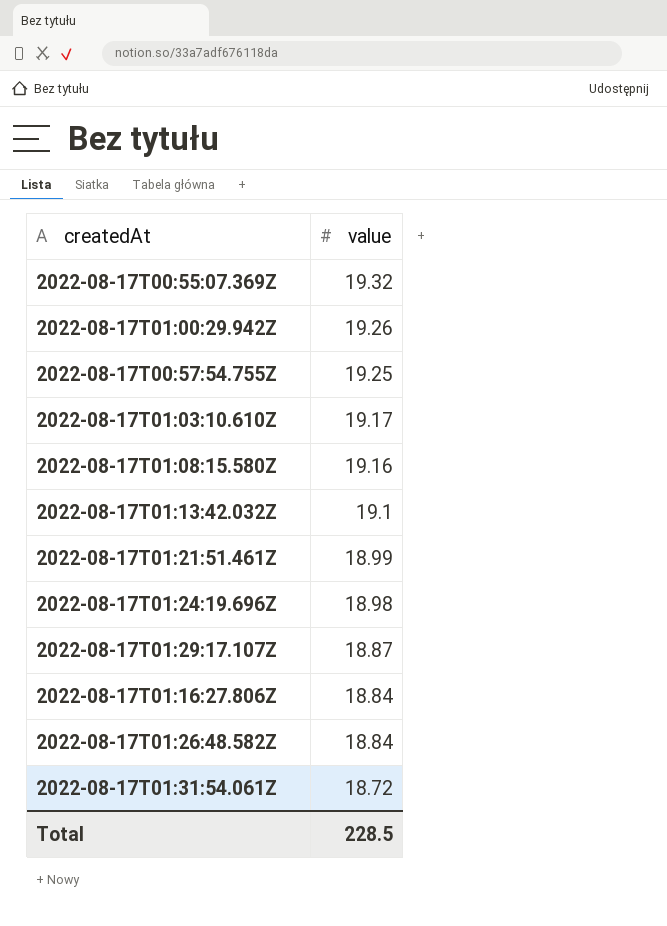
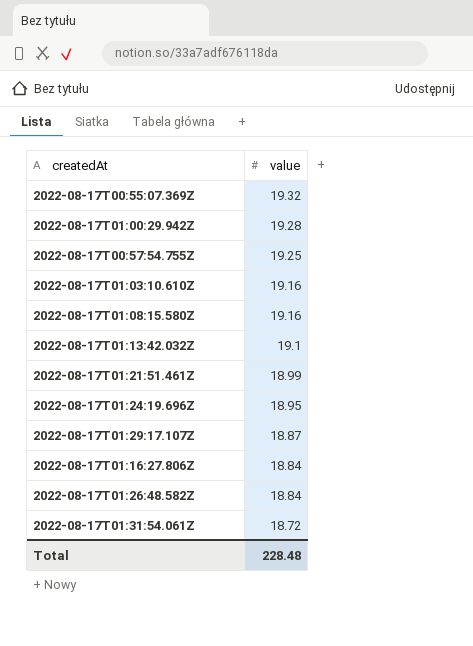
2022-08-17T01:00:29.942Z | value: 19.26 -> 19.28
2022-08-17T01:03:10.610Z | value: 19.17 -> 19.16
2022-08-17T01:24:19.696Z | value: 18.98 -> 18.95
Total | value: 228.5 -> 228.48

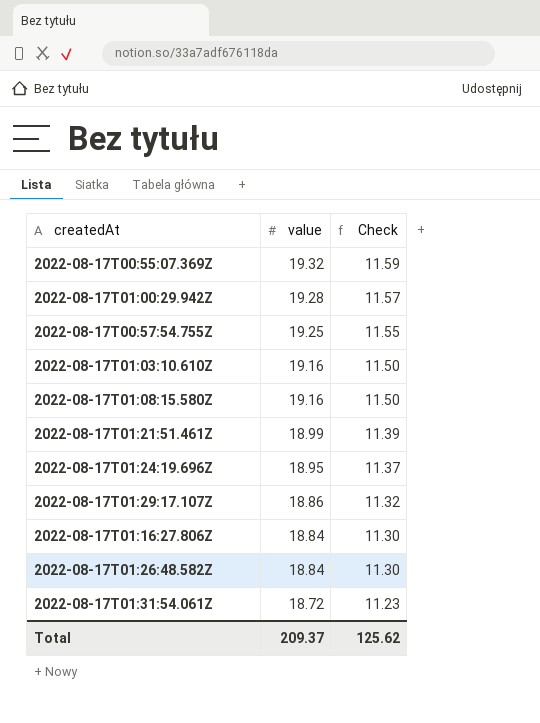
column Check | formula: none -> [value] * 0.6
row 2022-08-17T01:13:42.032Z: 19.1 -> none
2022-08-17T01:29:17.107Z | value: 18.87 -> 18.86
Total | value: 228.48 -> 209.37

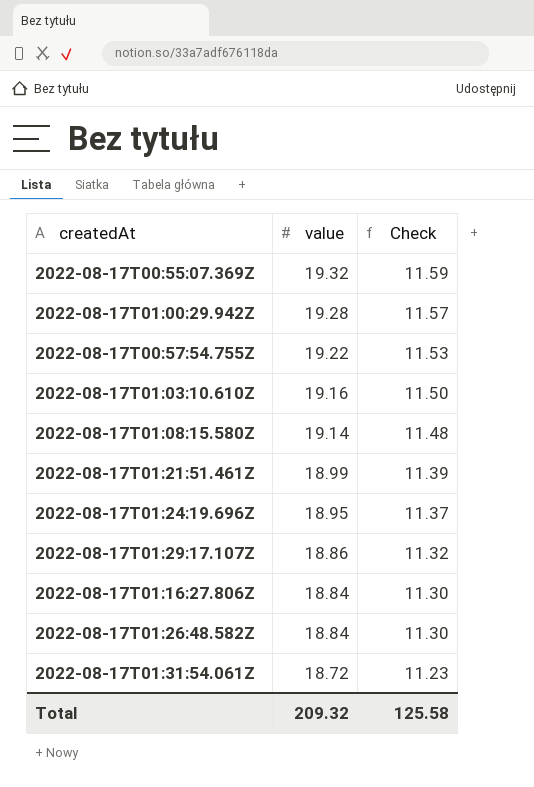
2022-08-17T00:57:54.755Z | value: 19.25 -> 19.22
2022-08-17T00:57:54.755Z | Check: 11.55 -> 11.53
2022-08-17T01:08:15.580Z | value: 19.16 -> 19.14
2022-08-17T01:08:15.580Z | Check: 11.50 -> 11.48
Total | value: 209.37 -> 209.32
Total | Check: 125.62 -> 125.58

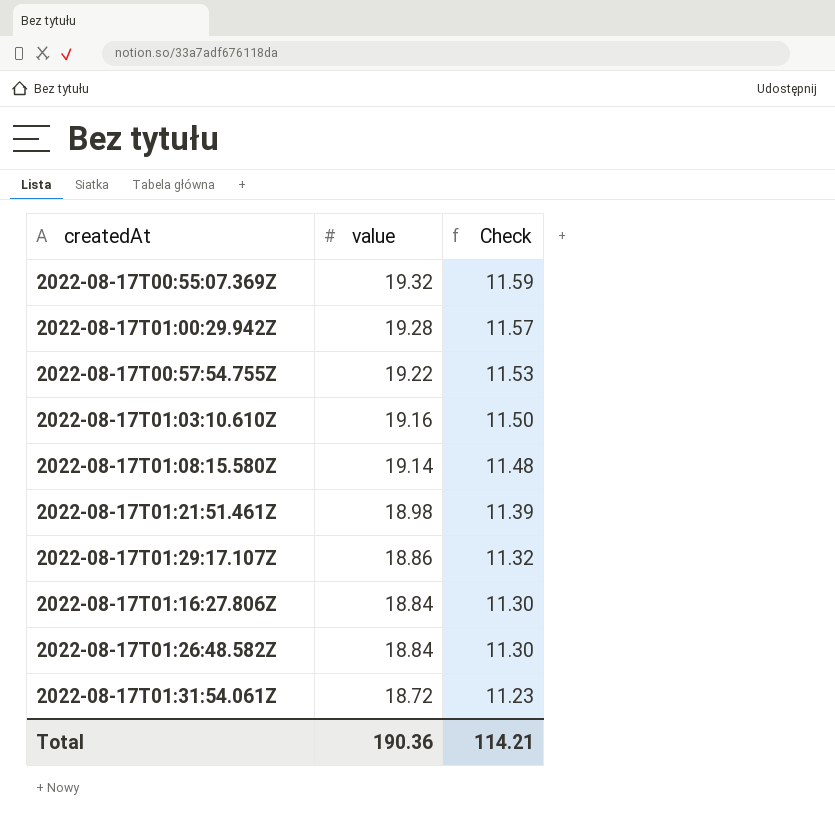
row 2022-08-17T01:24:19.696Z: 18.95 | 11.37 -> none
2022-08-17T01:21:51.461Z | value: 18.99 -> 18.98
Total | value: 209.32 -> 190.36
Total | Check: 125.58 -> 114.21

